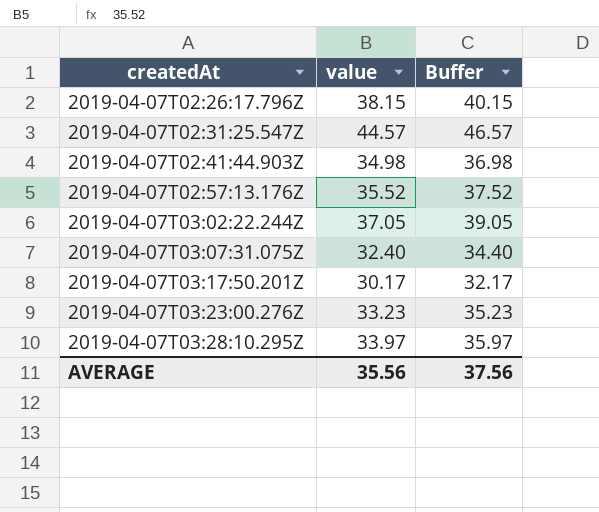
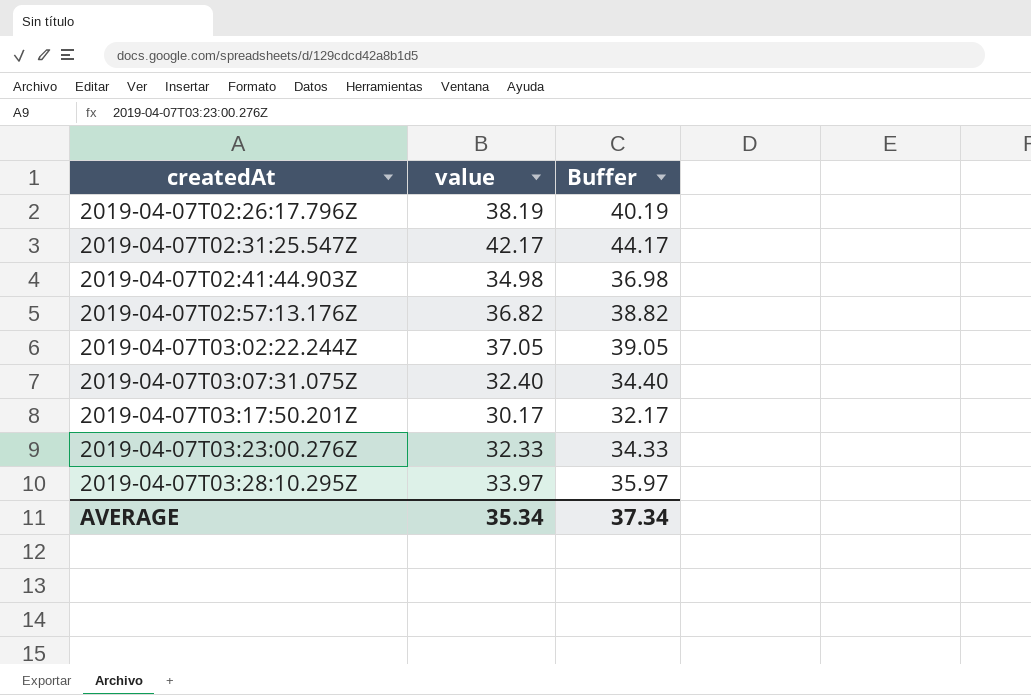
2019-04-07T02:26:17.796Z | value: 38.15 -> 38.19
2019-04-07T02:26:17.796Z | Buffer: 40.15 -> 40.19
2019-04-07T02:31:25.547Z | value: 44.57 -> 42.17
2019-04-07T02:31:25.547Z | Buffer: 46.57 -> 44.17
2019-04-07T02:57:13.176Z | value: 35.52 -> 36.82
2019-04-07T02:57:13.176Z | Buffer: 37.52 -> 38.82
2019-04-07T03:23:00.276Z | value: 33.23 -> 32.33
2019-04-07T03:23:00.276Z | Buffer: 35.23 -> 34.33
AVERAGE | value: 35.56 -> 35.34
AVERAGE | Buffer: 37.56 -> 37.34

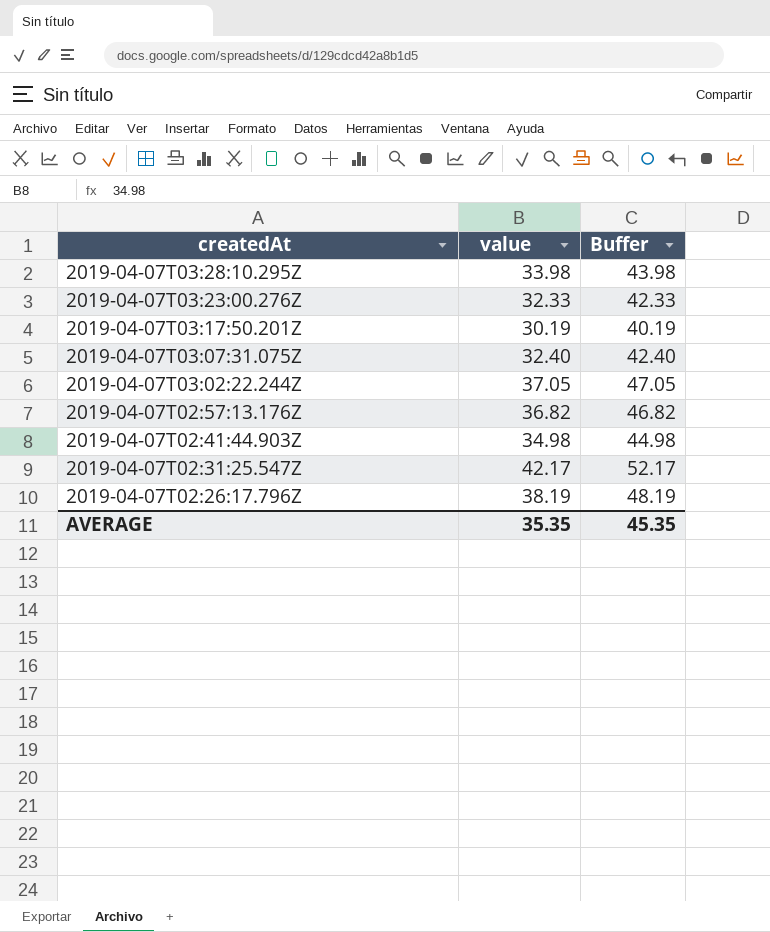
row order: createdAt ascending -> createdAt descending
column Buffer | formula: [value] + 2 -> [value] + 10
2019-04-07T03:28:10.295Z | value: 33.97 -> 33.98
2019-04-07T03:17:50.201Z | value: 30.17 -> 30.19
AVERAGE | value: 35.34 -> 35.35
AVERAGE | Buffer: 37.34 -> 45.35

